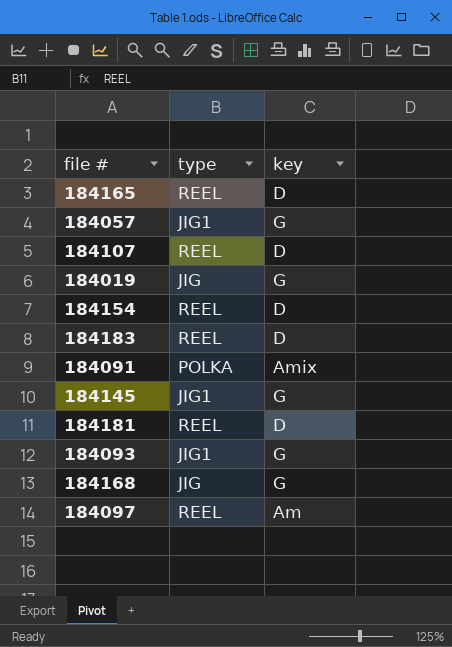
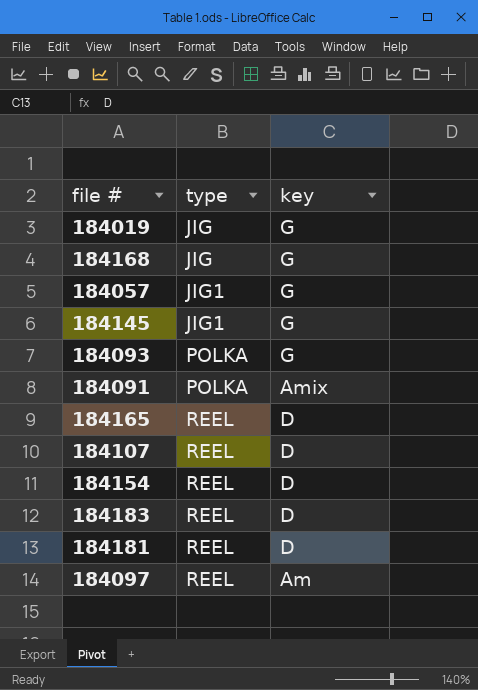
row order: none -> type ascending
184093 | type: JIG1 -> POLKA

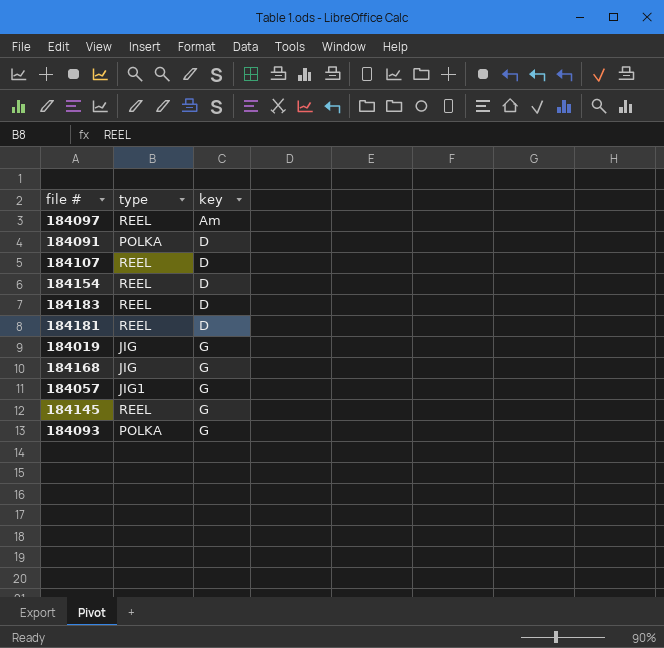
row order: type ascending -> key ascending
row 184165: REEL | D -> none
184091 | key: Amix -> D
184145 | type: JIG1 -> REEL

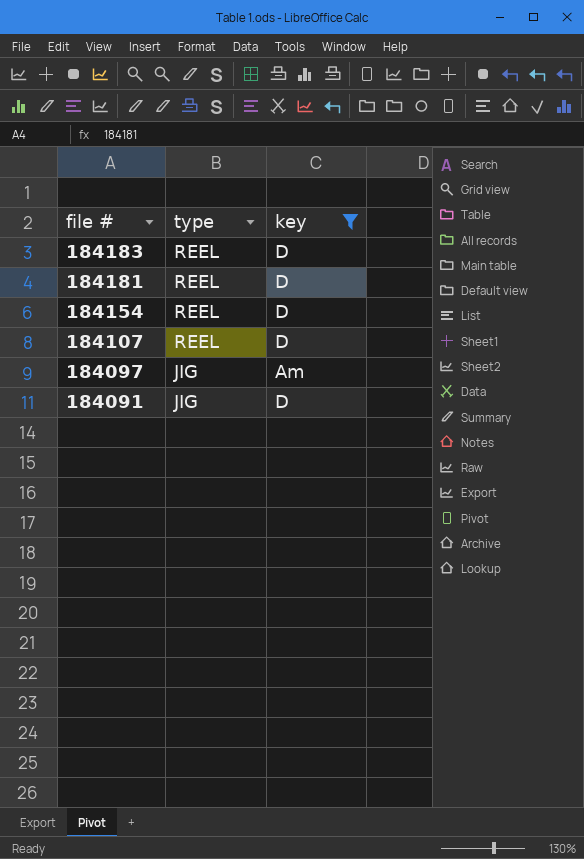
filter: none -> key != G
row order: key ascending -> file # descending
184097 | type: REEL -> JIG
184091 | type: POLKA -> JIG

